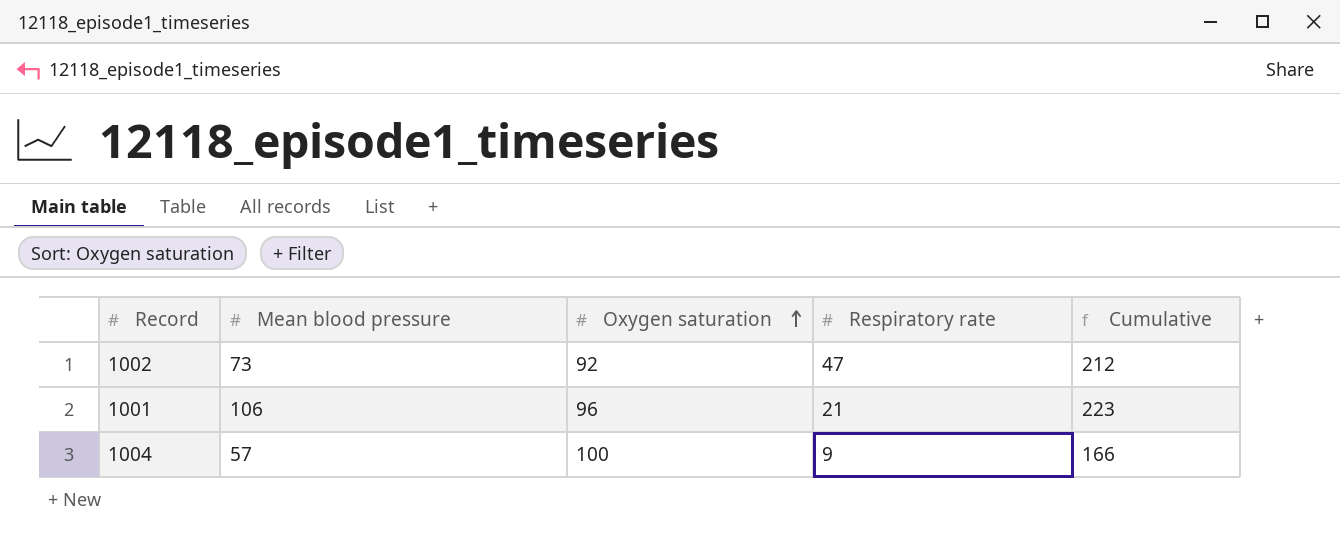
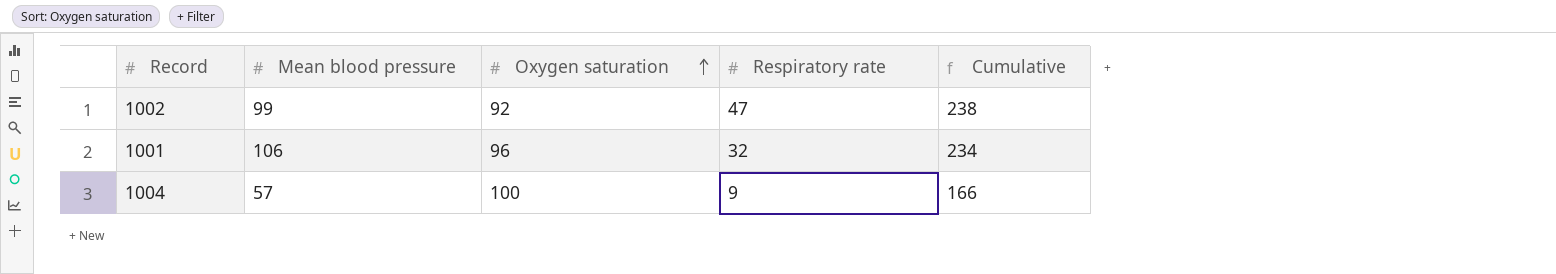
1002 | Mean blood pressure: 73 -> 99
1002 | Cumulative: 212 -> 238
1001 | Respiratory rate: 21 -> 32
1001 | Cumulative: 223 -> 234

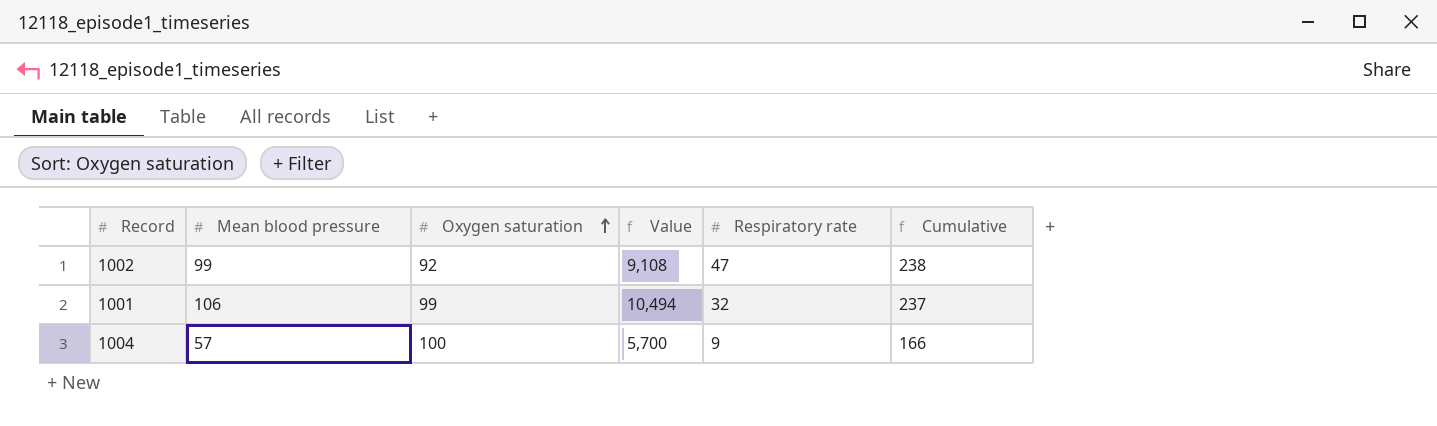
column Value | formula: none -> [Mean blood pressure] * [Oxygen saturation]
1001 | Oxygen saturation: 96 -> 99
1001 | Cumulative: 234 -> 237

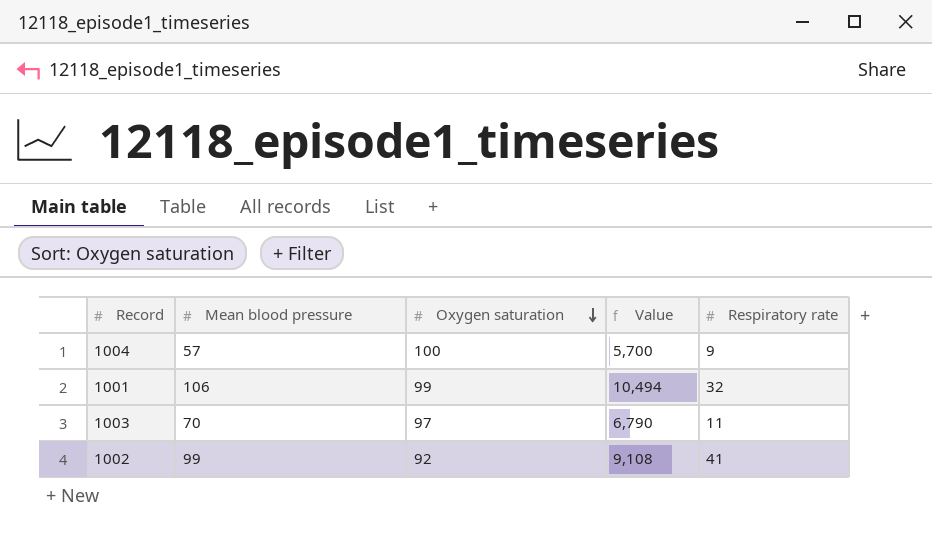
row order: Oxygen saturation ascending -> Oxygen saturation descending
column Cumulative | formula: [Mean blood pressure] + [Oxygen saturation] + [Respiratory rate] -> none
row 1003: none -> 70 | 97 | 6,790 | 11
1002 | Respiratory rate: 47 -> 41

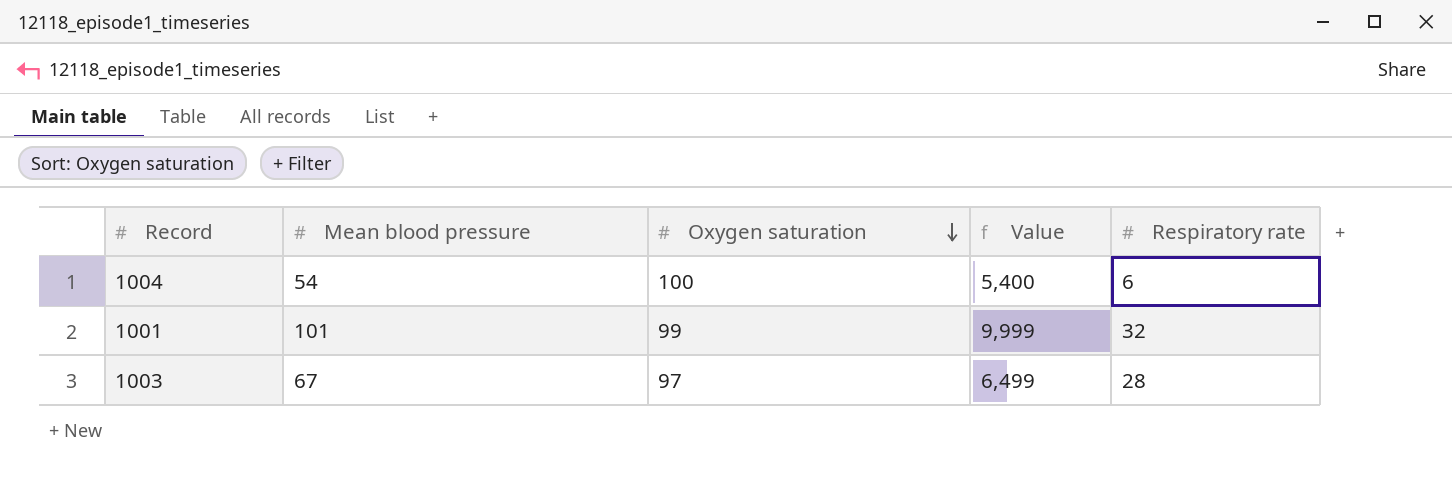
row 1002: 99 | 92 | 9,108 | 41 -> none
1004 | Mean blood pressure: 57 -> 54
1004 | Value: 5,700 -> 5,400
1004 | Respiratory rate: 9 -> 6
1001 | Mean blood pressure: 106 -> 101
1001 | Value: 10,494 -> 9,999
1003 | Mean blood pressure: 70 -> 67
1003 | Value: 6,790 -> 6,499
1003 | Respiratory rate: 11 -> 28

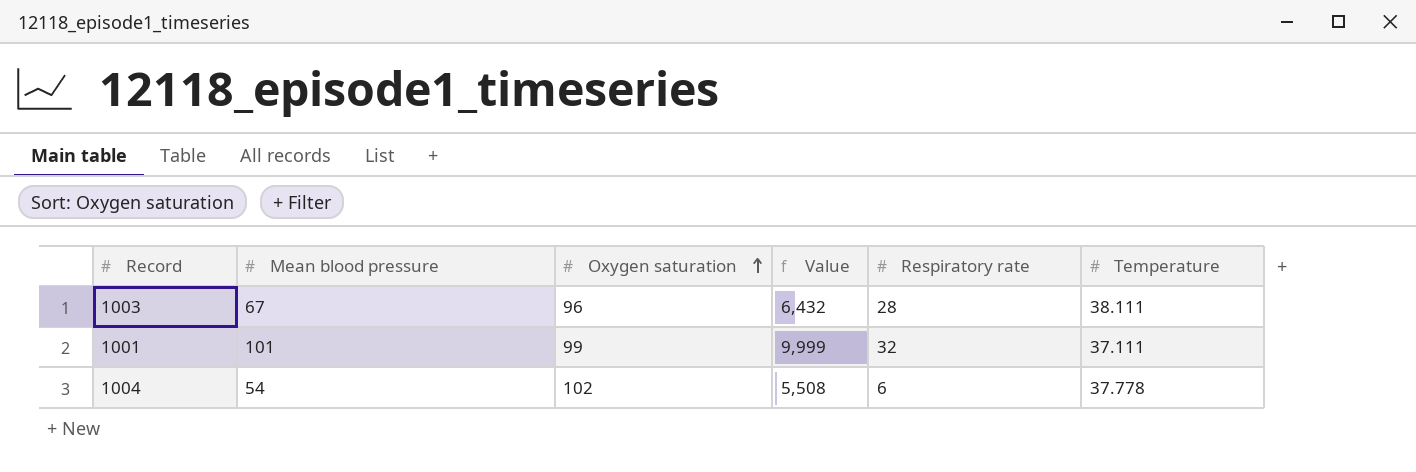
row order: Oxygen saturation descending -> Oxygen saturation ascending
column Temperature | position: none -> 6
1003 | Oxygen saturation: 97 -> 96
1003 | Value: 6,499 -> 6,432
1004 | Oxygen saturation: 100 -> 102
1004 | Value: 5,400 -> 5,508

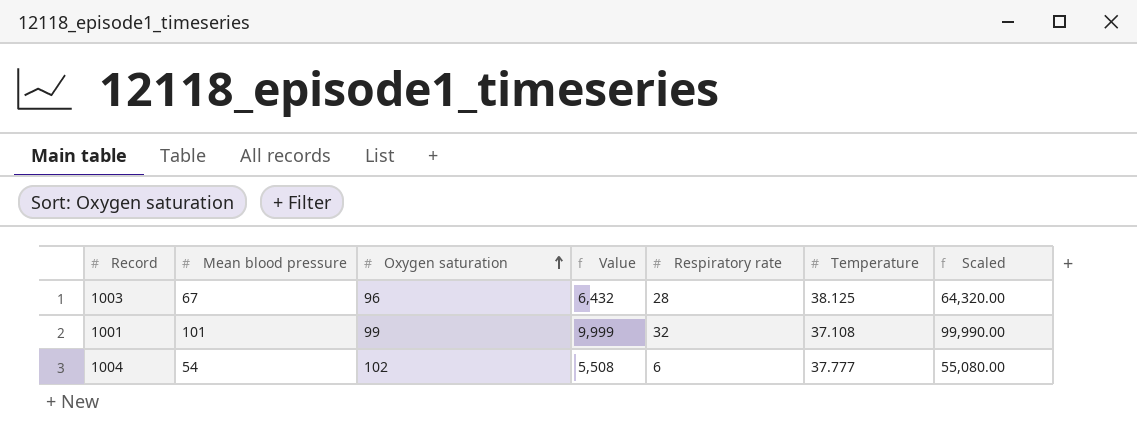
column Scaled | formula: none -> [Value] * 10
1003 | Temperature: 38.111 -> 38.125
1001 | Temperature: 37.111 -> 37.108
1004 | Temperature: 37.778 -> 37.777

